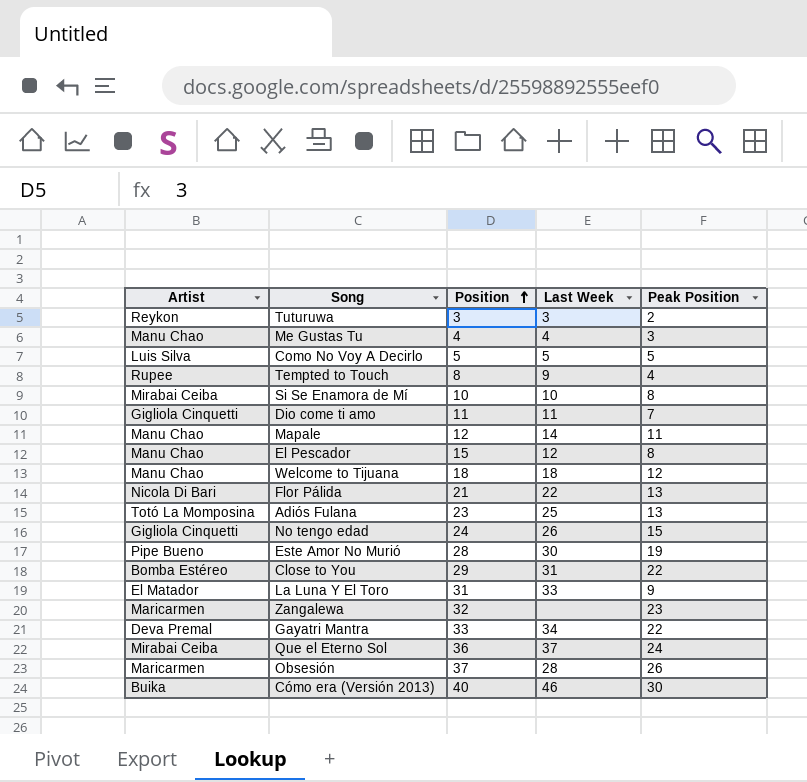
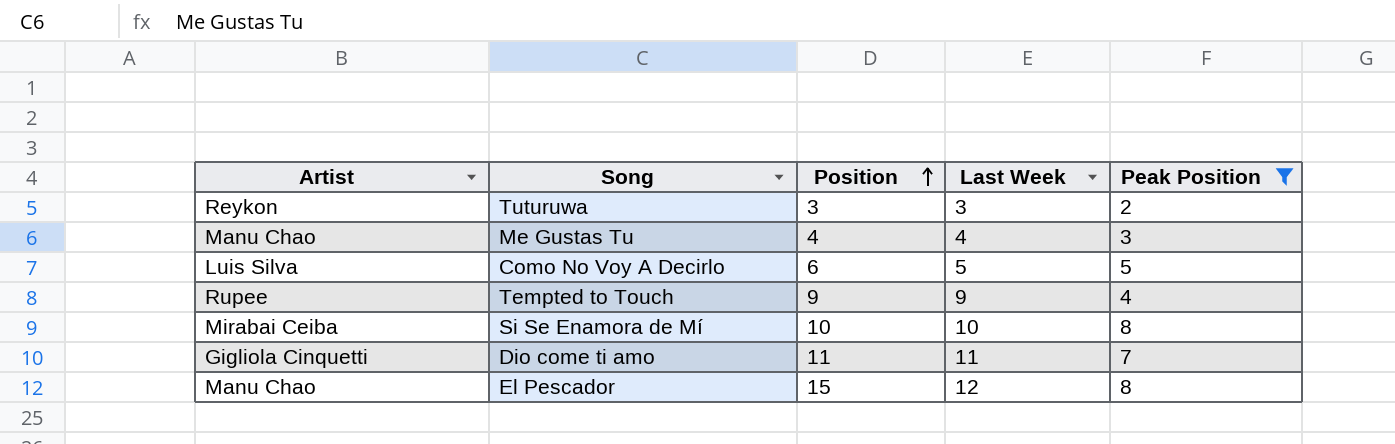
filter: none -> Peak Position <= 8
Como No Voy A Decirlo | Position: 5 -> 6
Tempted to Touch | Position: 8 -> 9

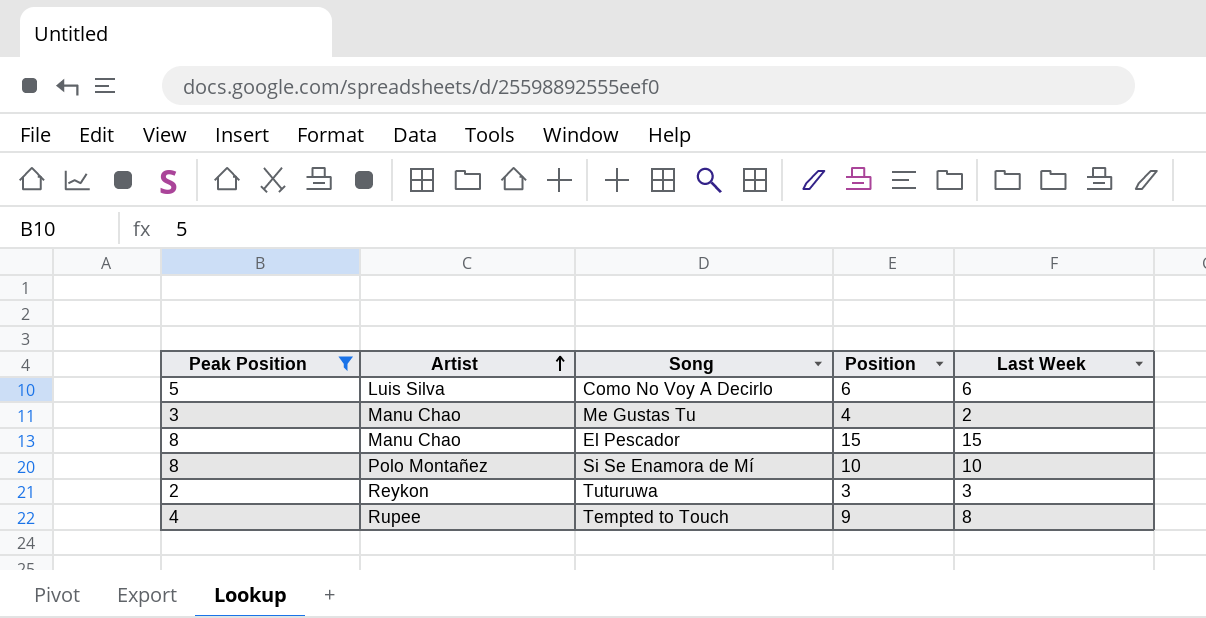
row order: Position ascending -> Artist ascending
column Peak Position | position: 5 -> 1
row Dio come ti amo: Gigliola Cinquetti | 11 | 11 | 7 -> none
Como No Voy A Decirlo | Last Week: 5 -> 6
Me Gustas Tu | Last Week: 4 -> 2
El Pescador | Last Week: 12 -> 15
Si Se Enamora de Mí | Artist: Mirabai Ceiba -> Polo Montañez
Tempted to Touch | Last Week: 9 -> 8

